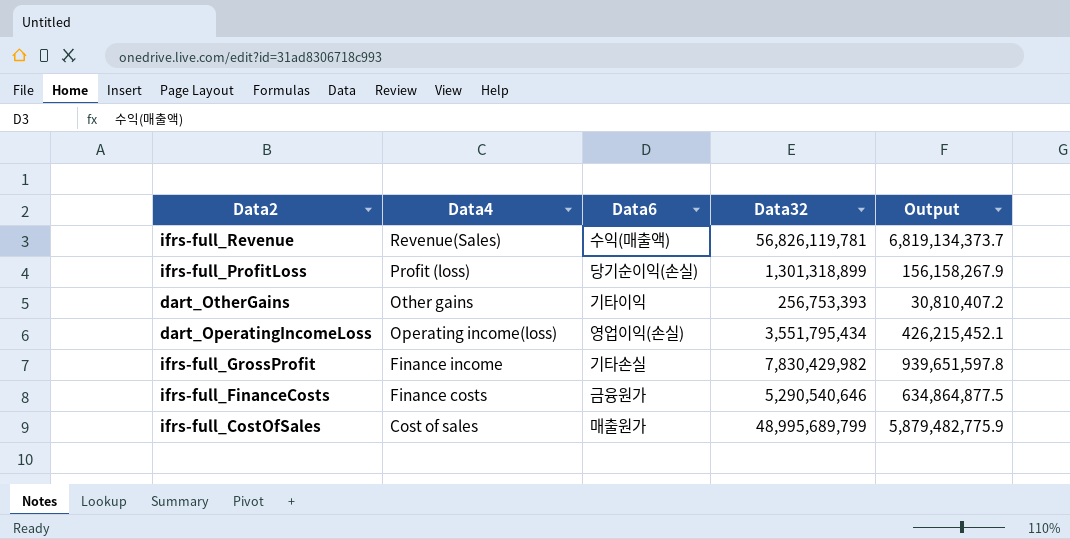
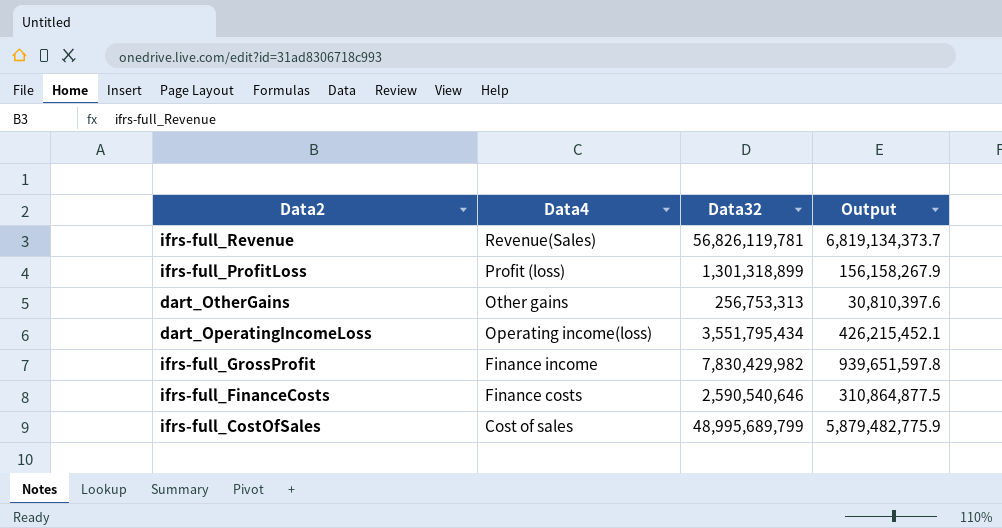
column Data6 | position: 3 -> none
dart_OtherGains | Data32: 256,753,393 -> 256,753,313
dart_OtherGains | Output: 30,810,407.2 -> 30,810,397.6
ifrs-full_FinanceCosts | Data32: 5,290,540,646 -> 2,590,540,646
ifrs-full_FinanceCosts | Output: 634,864,877.5 -> 310,864,877.5

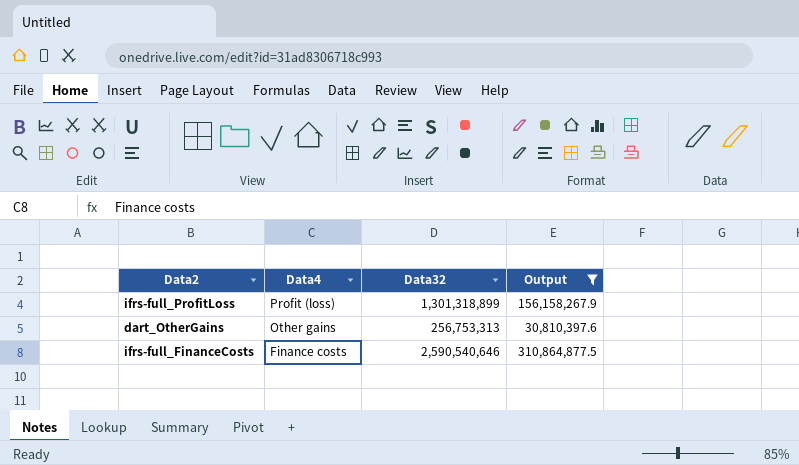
filter: none -> Output <= 310,864,877.5

